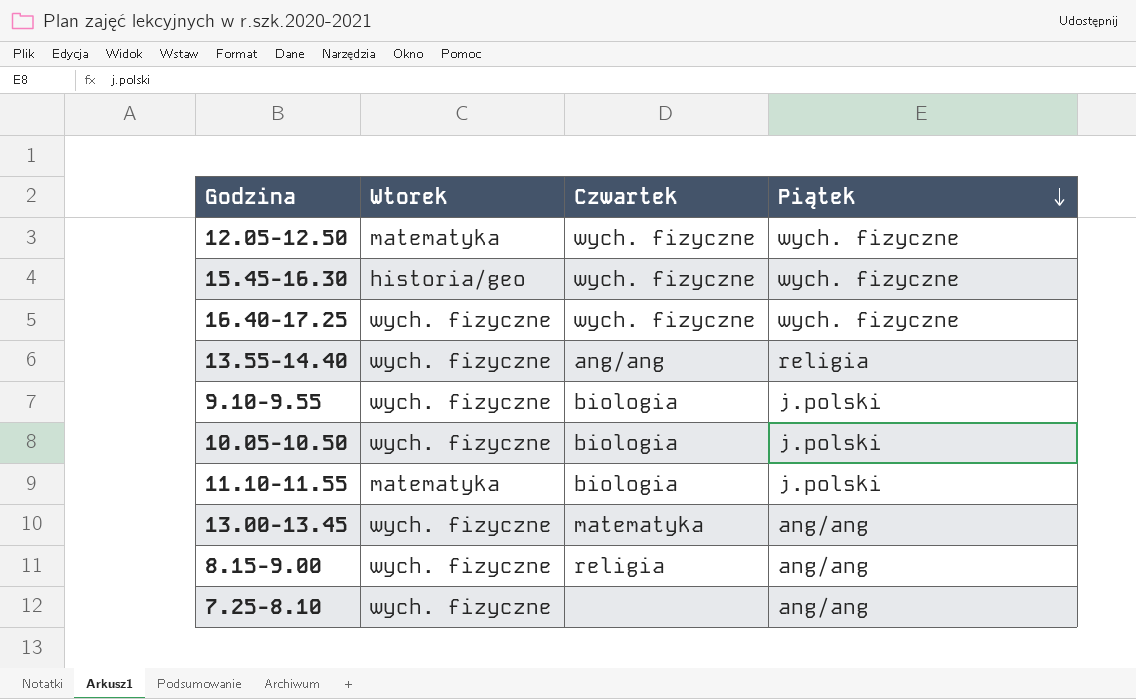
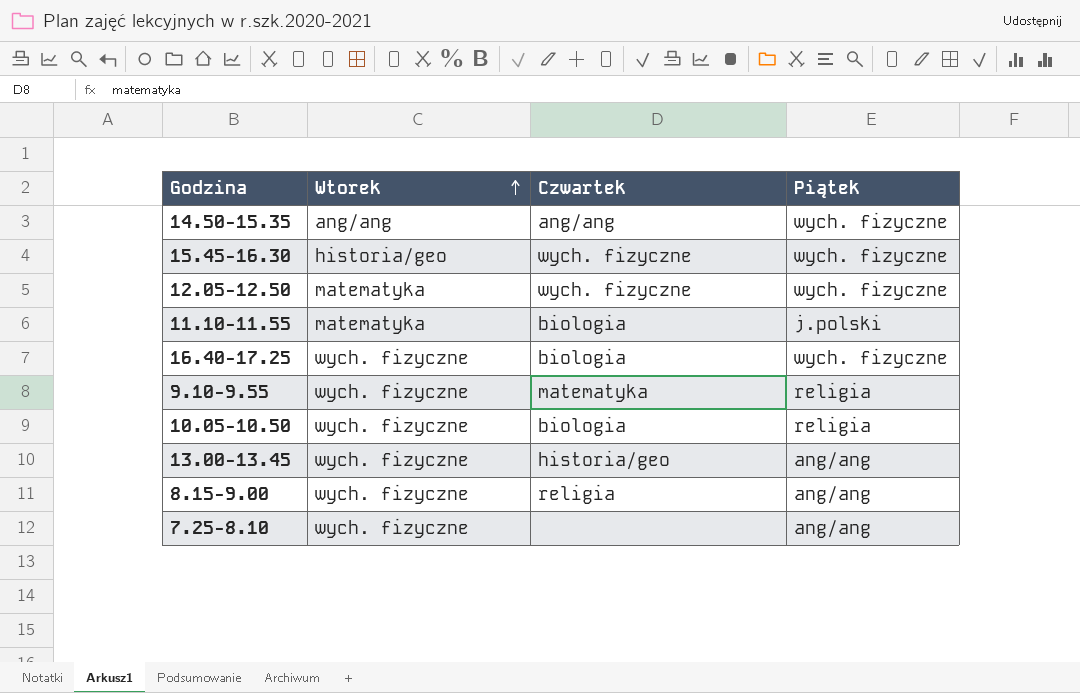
row order: Piątek descending -> Wtorek ascending
row 13.55-14.40: wych. fizyczne | ang/ang | religia -> none
row 14.50-15.35: none -> ang/ang | ang/ang | wych. fizyczne
16.40-17.25 | Czwartek: wych. fizyczne -> biologia
9.10-9.55 | Czwartek: biologia -> matematyka
9.10-9.55 | Piątek: j.polski -> religia
10.05-10.50 | Piątek: j.polski -> religia
13.00-13.45 | Czwartek: matematyka -> historia/geo

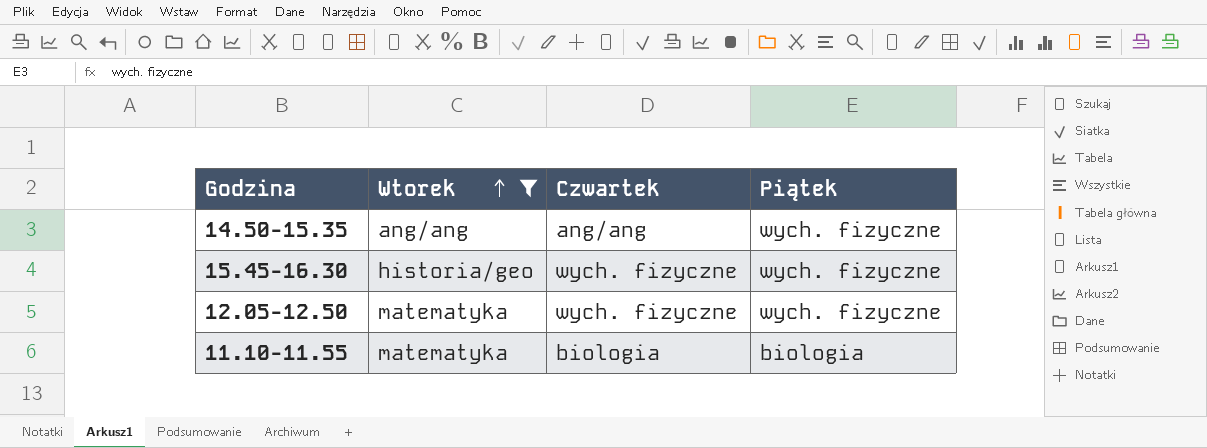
filter: none -> Wtorek != wych. fizyczne
11.10-11.55 | Piątek: j.polski -> biologia

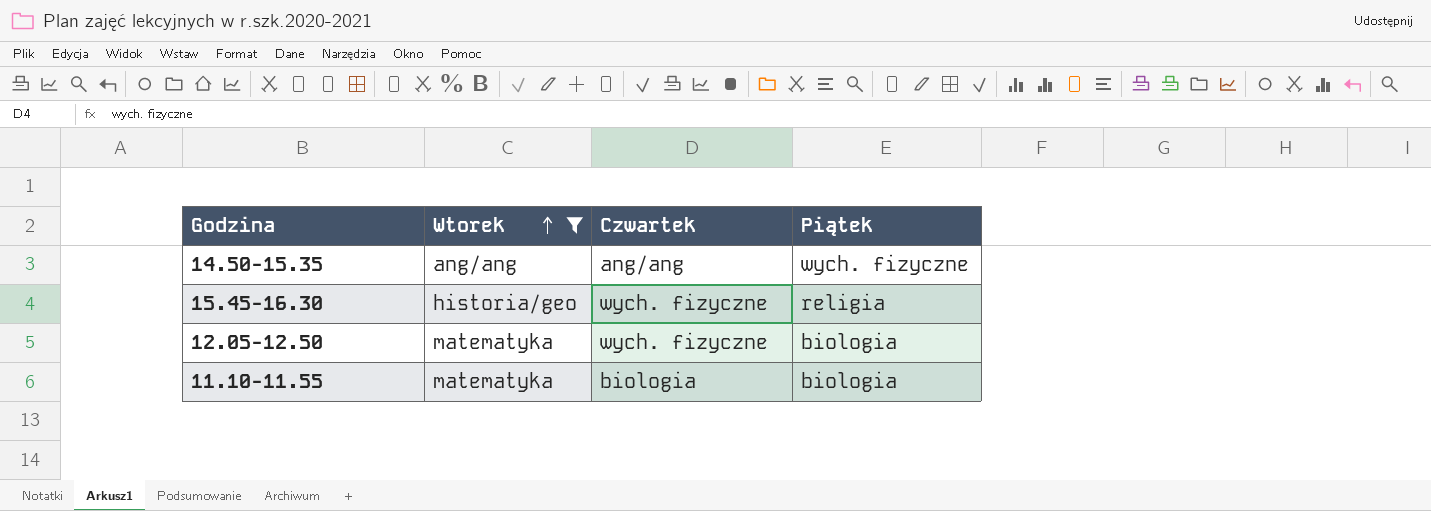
15.45-16.30 | Piątek: wych. fizyczne -> religia
12.05-12.50 | Piątek: wych. fizyczne -> biologia

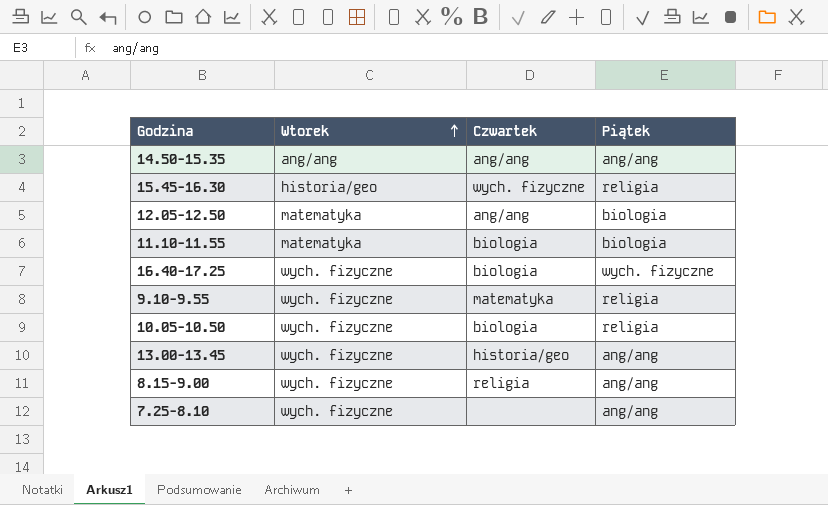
filter: Wtorek != wych. fizyczne -> none
14.50-15.35 | Piątek: wych. fizyczne -> ang/ang
12.05-12.50 | Czwartek: wych. fizyczne -> ang/ang

